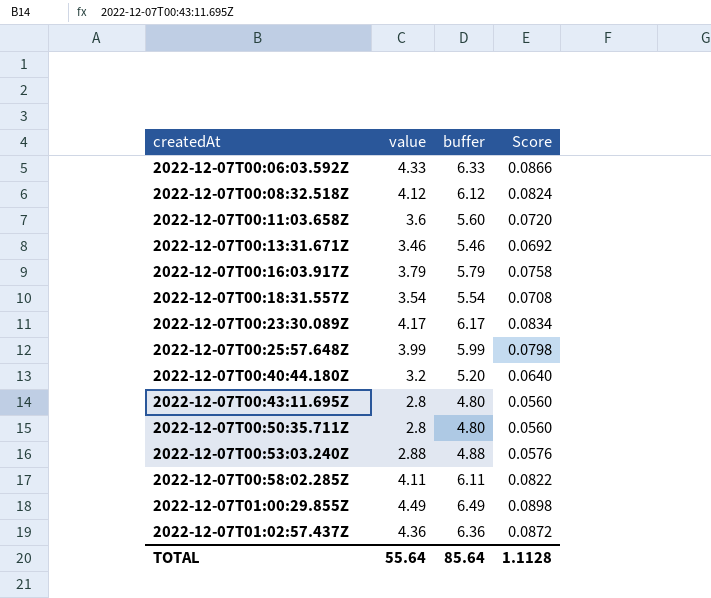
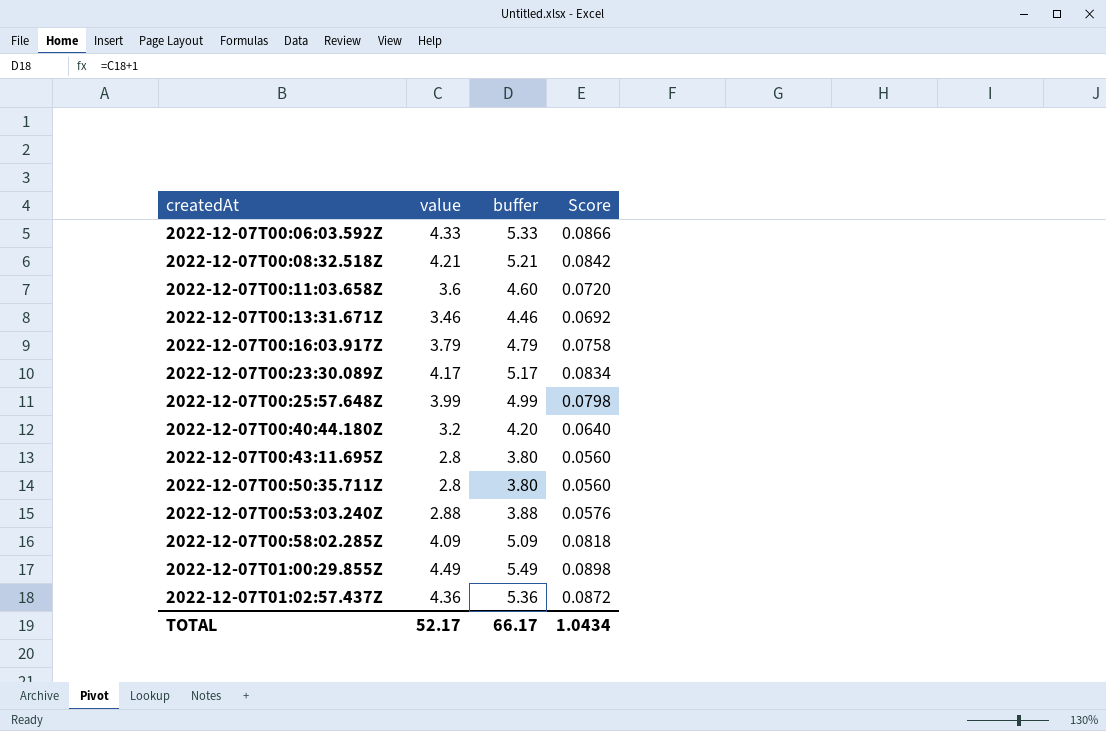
column buffer | formula: [value] + 2 -> [value] + 1
row 2022-12-07T00:18:31.557Z: 3.54 | 5.54 | 0.0708 -> none
2022-12-07T00:08:32.518Z | value: 4.12 -> 4.21
2022-12-07T00:08:32.518Z | Score: 0.0824 -> 0.0842
2022-12-07T00:58:02.285Z | value: 4.11 -> 4.09
2022-12-07T00:58:02.285Z | Score: 0.0822 -> 0.0818
TOTAL | value: 55.64 -> 52.17
TOTAL | buffer: 85.64 -> 66.17
TOTAL | Score: 1.1128 -> 1.0434

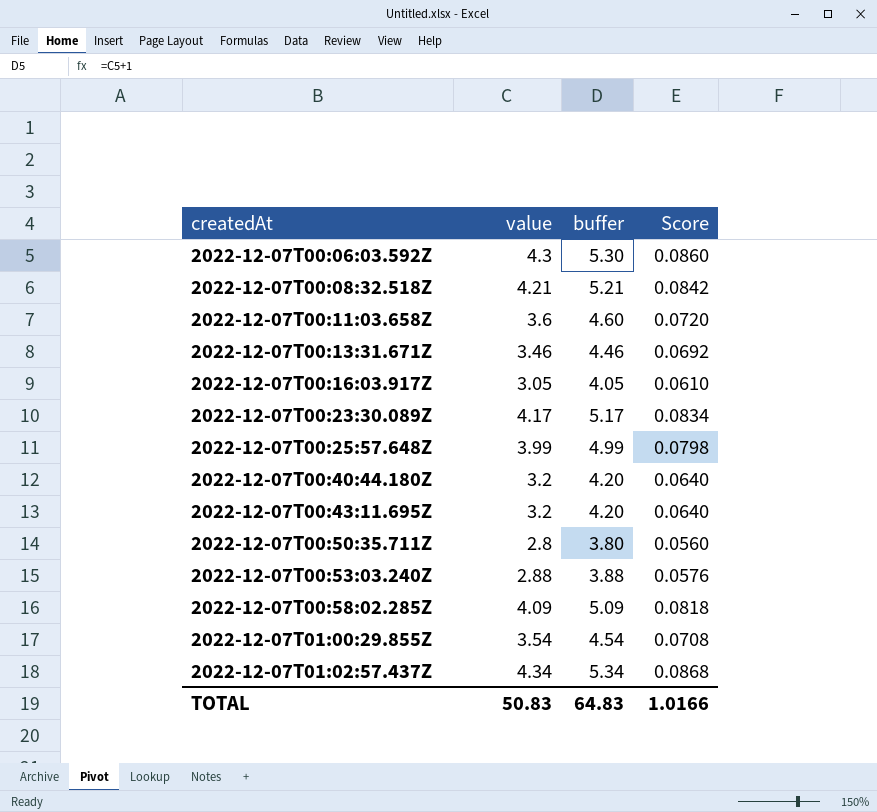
2022-12-07T00:06:03.592Z | value: 4.33 -> 4.3
2022-12-07T00:06:03.592Z | buffer: 5.33 -> 5.30
2022-12-07T00:06:03.592Z | Score: 0.0866 -> 0.0860
2022-12-07T00:16:03.917Z | value: 3.79 -> 3.05
2022-12-07T00:16:03.917Z | buffer: 4.79 -> 4.05
2022-12-07T00:16:03.917Z | Score: 0.0758 -> 0.0610
2022-12-07T00:43:11.695Z | value: 2.8 -> 3.2
2022-12-07T00:43:11.695Z | buffer: 3.80 -> 4.20
2022-12-07T00:43:11.695Z | Score: 0.0560 -> 0.0640
2022-12-07T01:00:29.855Z | value: 4.49 -> 3.54
2022-12-07T01:00:29.855Z | buffer: 5.49 -> 4.54
2022-12-07T01:00:29.855Z | Score: 0.0898 -> 0.0708
2022-12-07T01:02:57.437Z | value: 4.36 -> 4.34
2022-12-07T01:02:57.437Z | buffer: 5.36 -> 5.34
2022-12-07T01:02:57.437Z | Score: 0.0872 -> 0.0868
TOTAL | value: 52.17 -> 50.83
TOTAL | buffer: 66.17 -> 64.83
TOTAL | Score: 1.0434 -> 1.0166

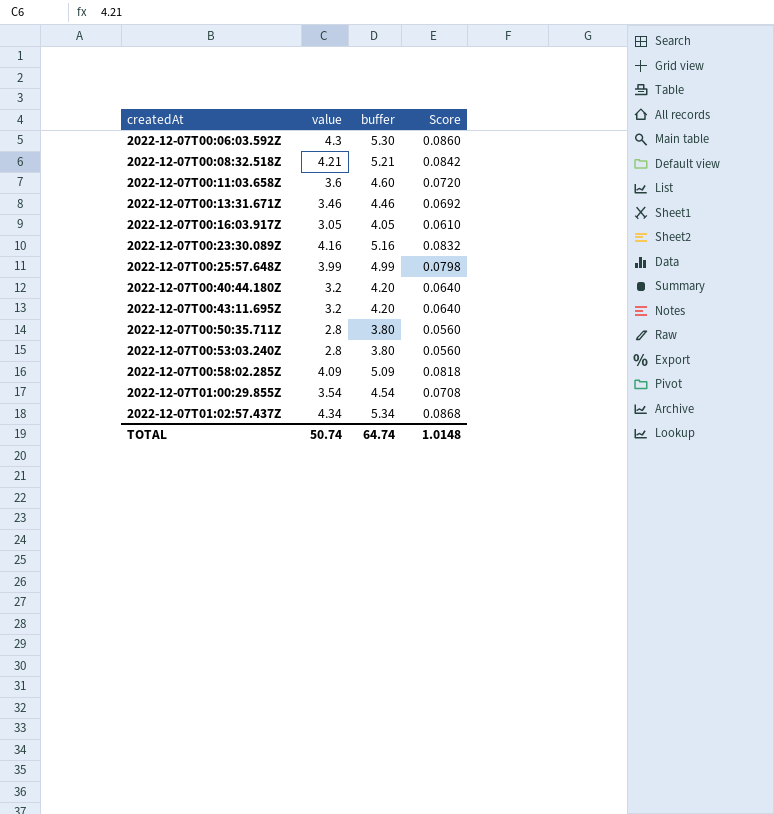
2022-12-07T00:23:30.089Z | value: 4.17 -> 4.16
2022-12-07T00:23:30.089Z | buffer: 5.17 -> 5.16
2022-12-07T00:23:30.089Z | Score: 0.0834 -> 0.0832
2022-12-07T00:53:03.240Z | value: 2.88 -> 2.8
2022-12-07T00:53:03.240Z | buffer: 3.88 -> 3.80
2022-12-07T00:53:03.240Z | Score: 0.0576 -> 0.0560
TOTAL | value: 50.83 -> 50.74
TOTAL | buffer: 64.83 -> 64.74
TOTAL | Score: 1.0166 -> 1.0148

